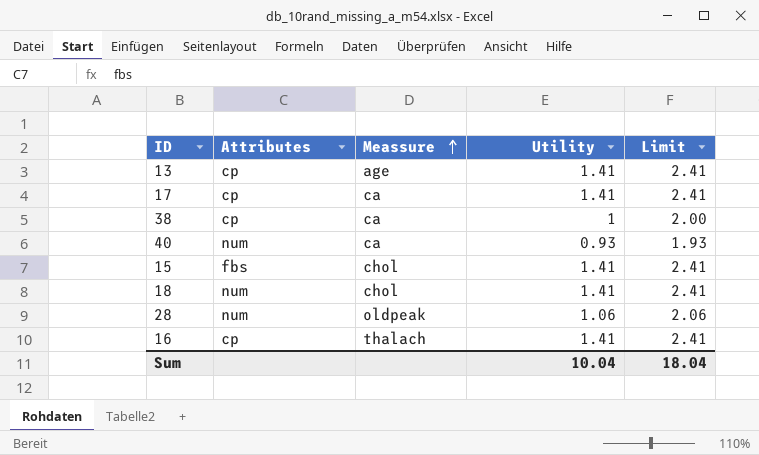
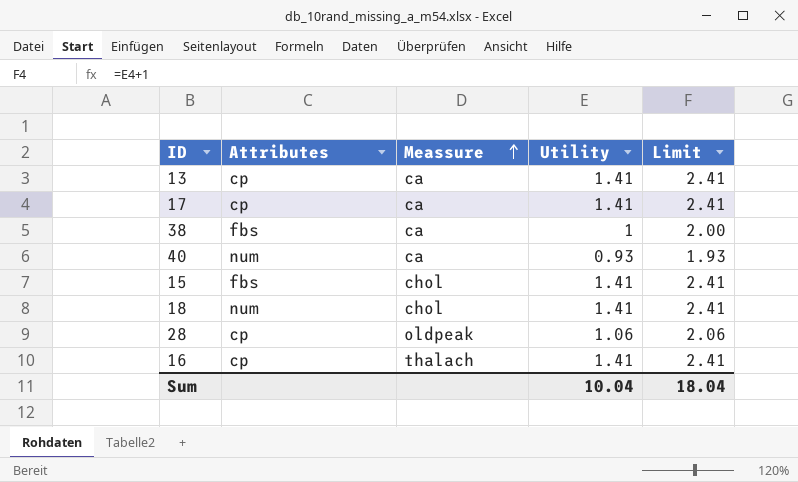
13 | Meassure: age -> ca
38 | Attributes: cp -> fbs
28 | Attributes: num -> cp

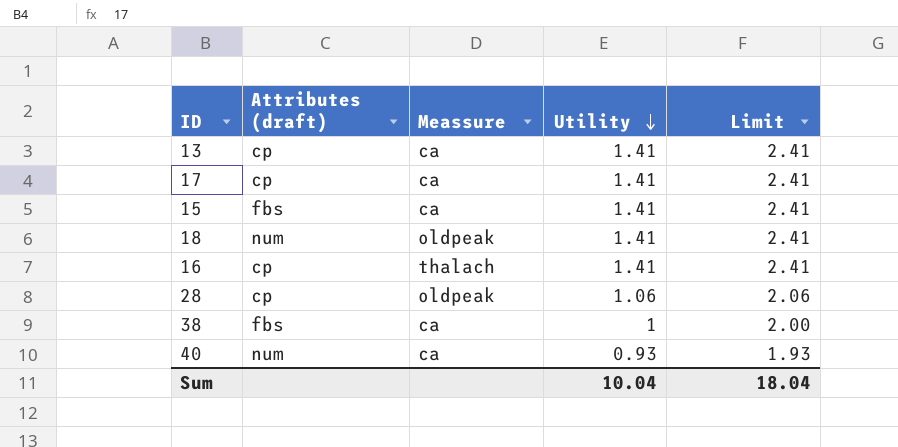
row order: Meassure ascending -> Utility descending
column name: Attributes -> Attributes (draft)
15 | Meassure: chol -> ca
18 | Meassure: chol -> oldpeak

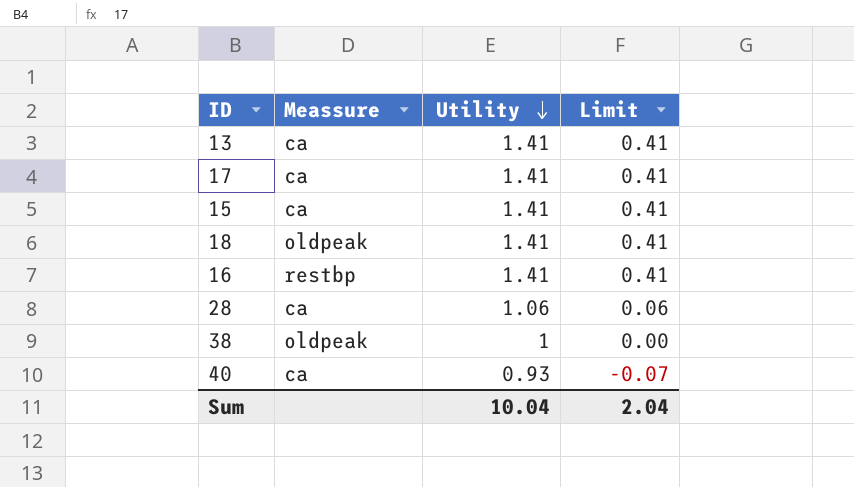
column Attributes (draft) | position: 2 -> none
column Limit | formula: [Utility] + 1 -> [Utility] - 1
16 | Meassure: thalach -> restbp
28 | Meassure: oldpeak -> ca
38 | Meassure: ca -> oldpeak
Sum | Limit: 18.04 -> 2.04

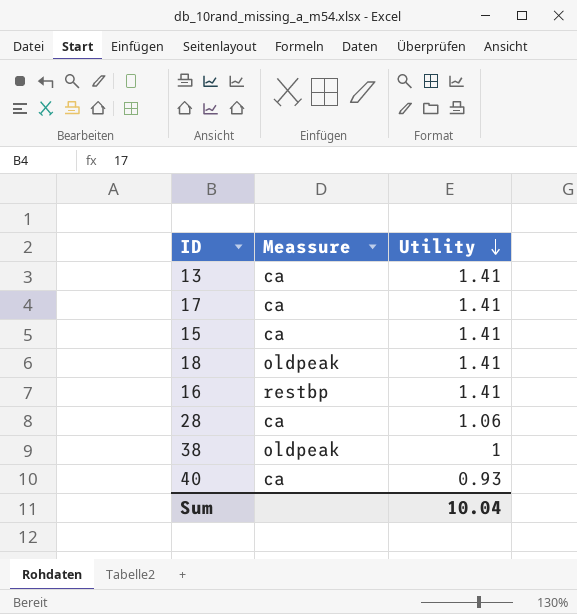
column Limit | formula: [Utility] - 1 -> none

